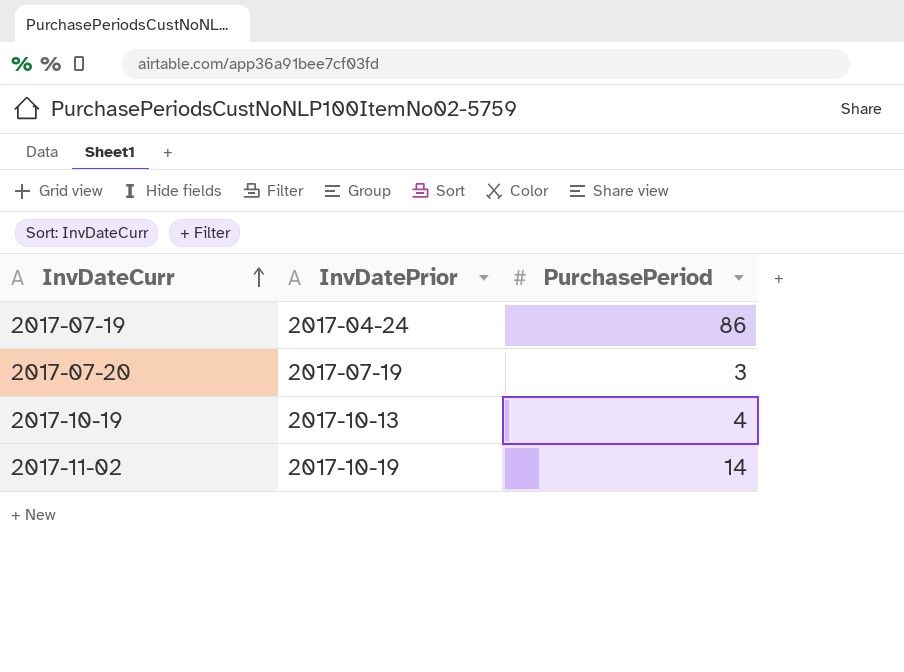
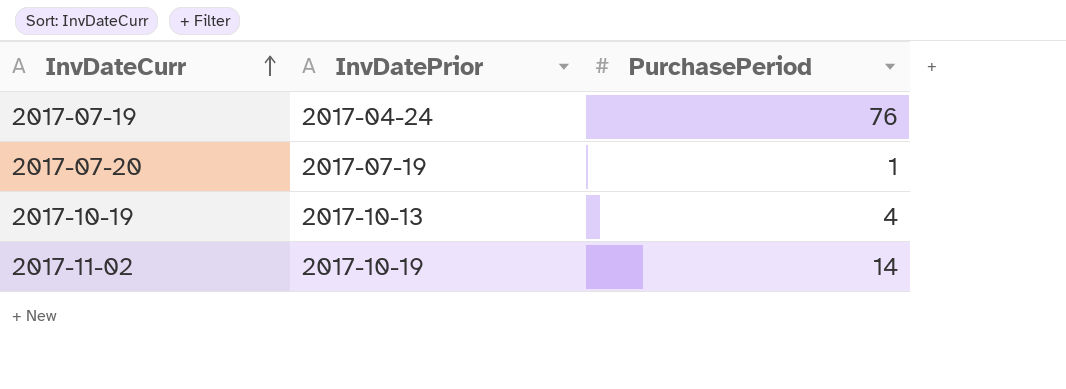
2017-07-19 | PurchasePeriod: 86 -> 76
2017-07-20 | PurchasePeriod: 3 -> 1

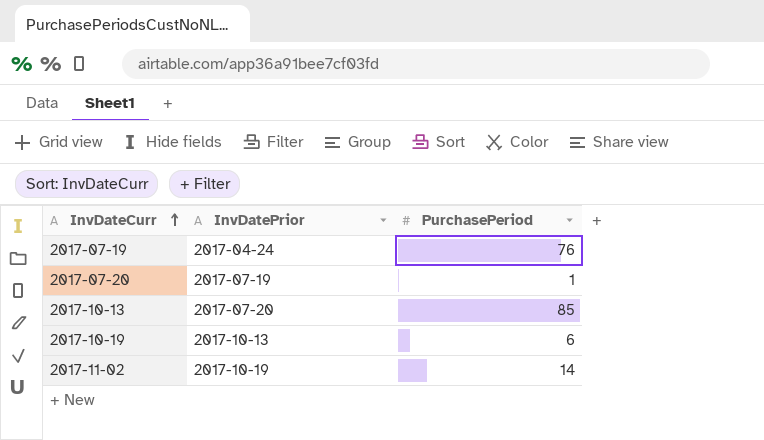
row 2017-10-13: none -> 2017-07-20 | 85
2017-10-19 | PurchasePeriod: 4 -> 6

